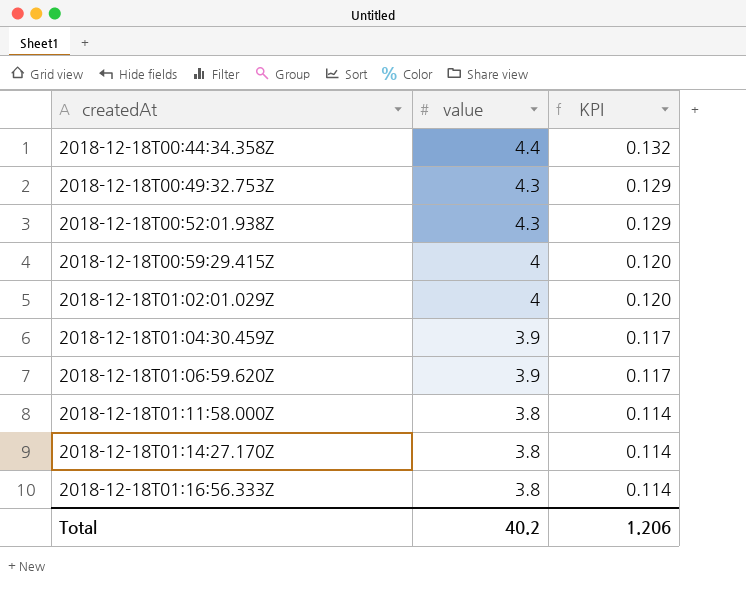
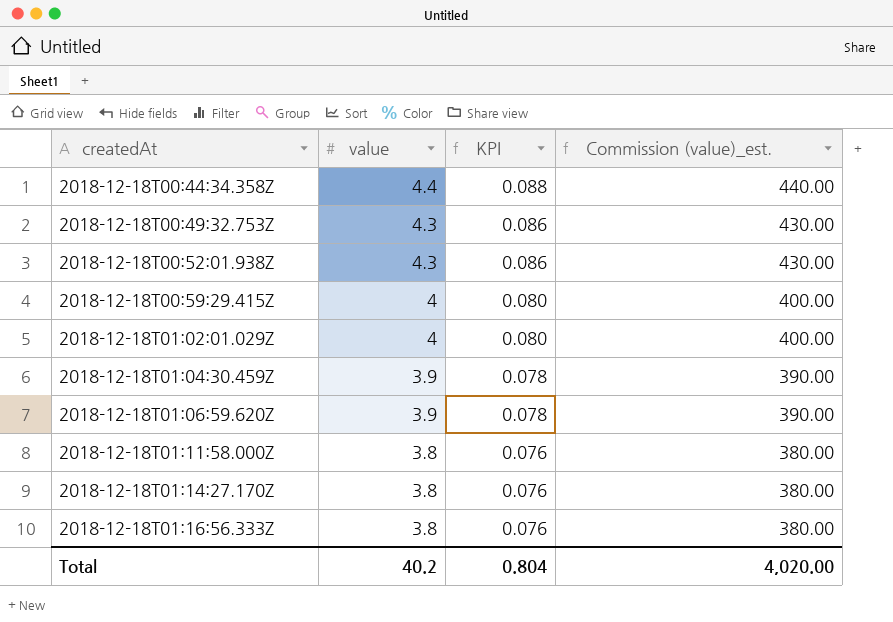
column KPI | formula: [value] * 0.03 -> [value] * 0.02
column Commission (value)_est. | formula: none -> [value] * 100
Total | KPI: 1.206 -> 0.804

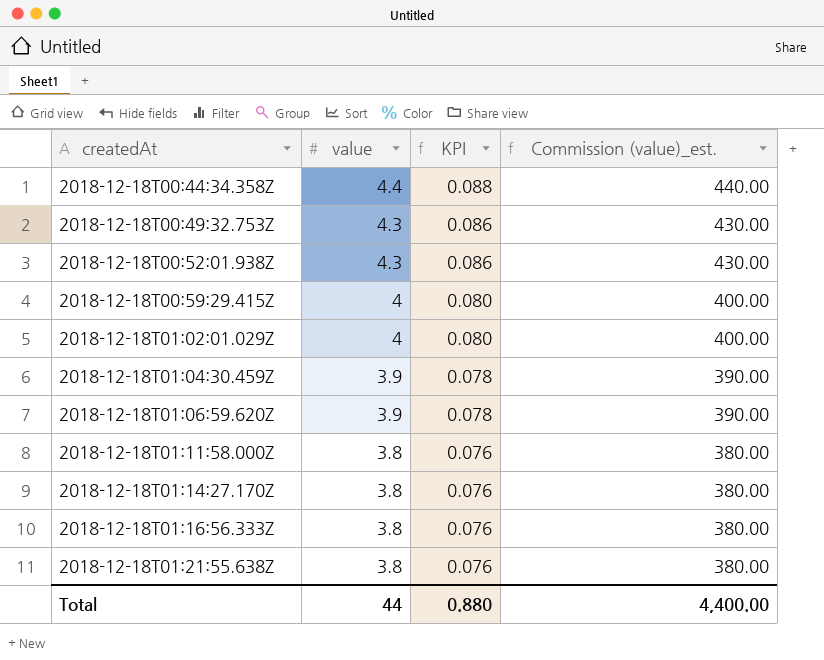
row 2018-12-18T01:21:55.638Z: none -> 3.8 | 0.076 | 380.00
Total | value: 40.2 -> 44
Total | KPI: 0.804 -> 0.880
Total | Commission (value)_est.: 4,020.00 -> 4,400.00

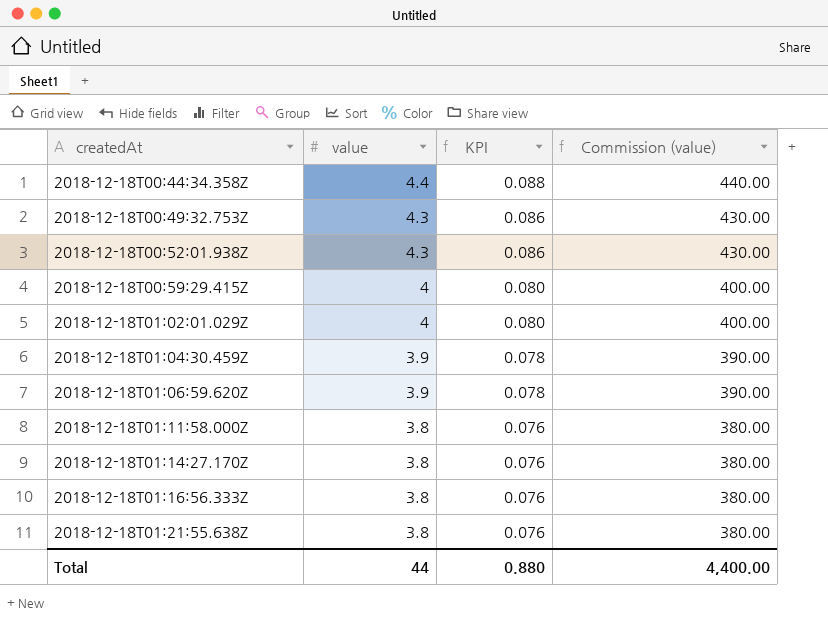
column name: Commission (value)_est. -> Commission (value)

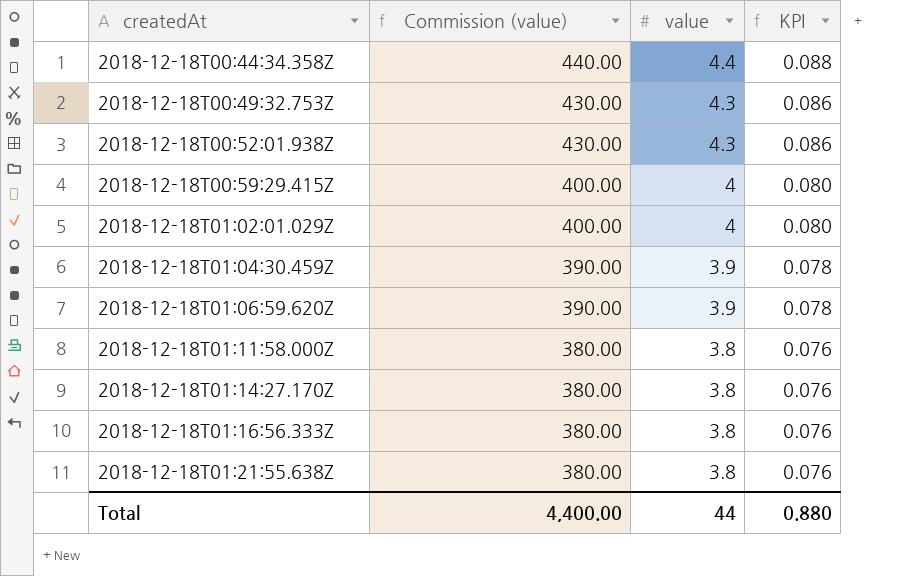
column Commission (value) | position: 4 -> 2

